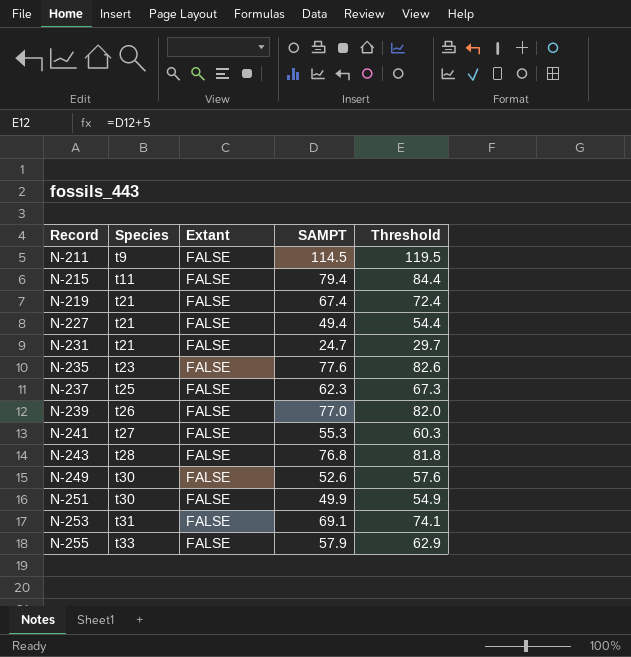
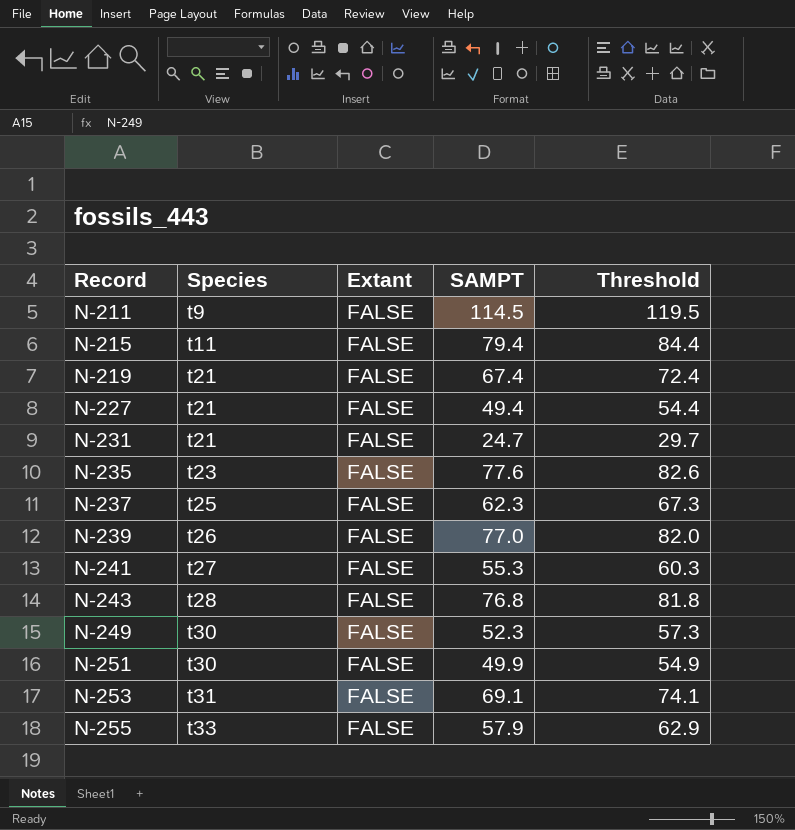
N-249 | SAMPT: 52.6 -> 52.3
N-249 | Threshold: 57.6 -> 57.3

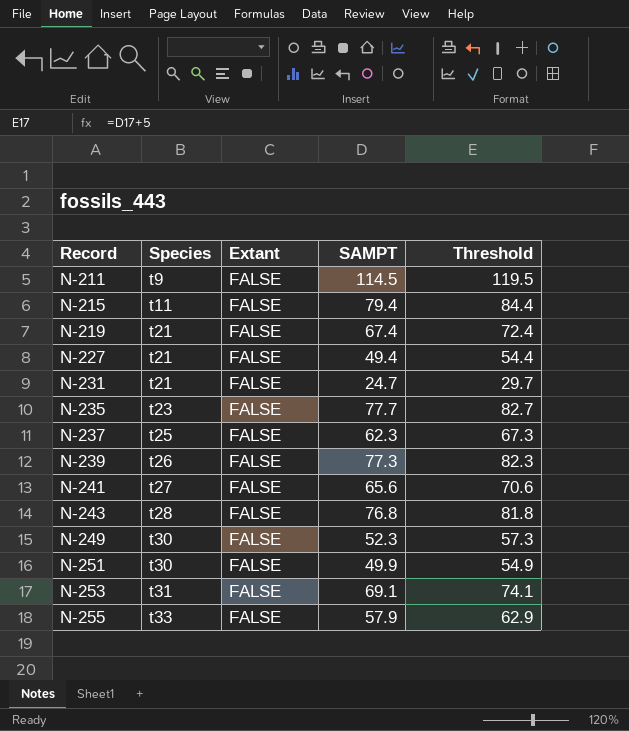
N-235 | SAMPT: 77.6 -> 77.7
N-235 | Threshold: 82.6 -> 82.7
N-239 | SAMPT: 77.0 -> 77.3
N-239 | Threshold: 82.0 -> 82.3
N-241 | SAMPT: 55.3 -> 65.6
N-241 | Threshold: 60.3 -> 70.6

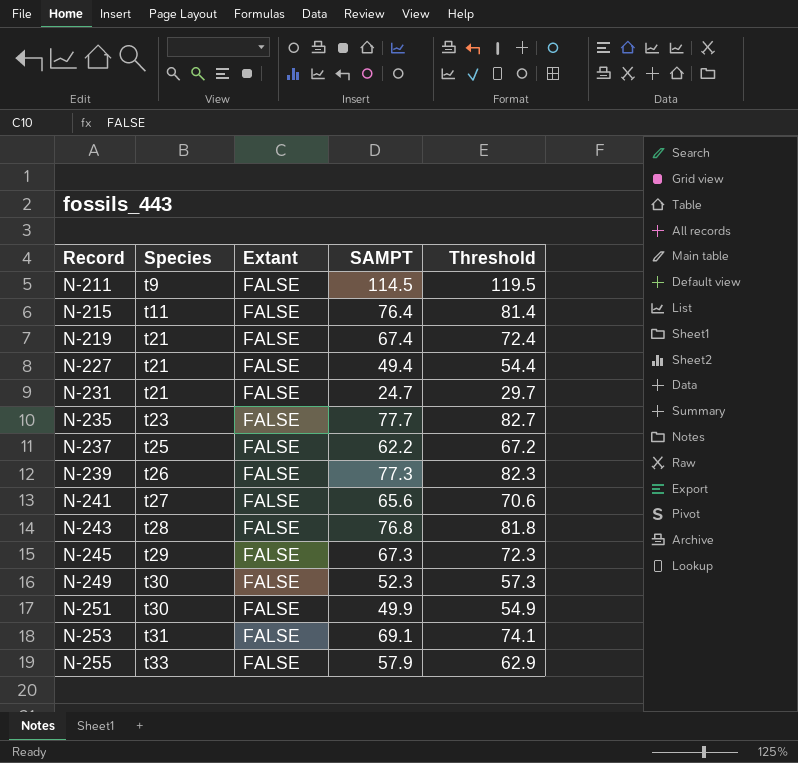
N-215 | SAMPT: 79.4 -> 76.4
N-215 | Threshold: 84.4 -> 81.4
N-237 | SAMPT: 62.3 -> 62.2
N-237 | Threshold: 67.3 -> 67.2
row N-245: none -> t29 | FALSE | 67.3 | 72.3

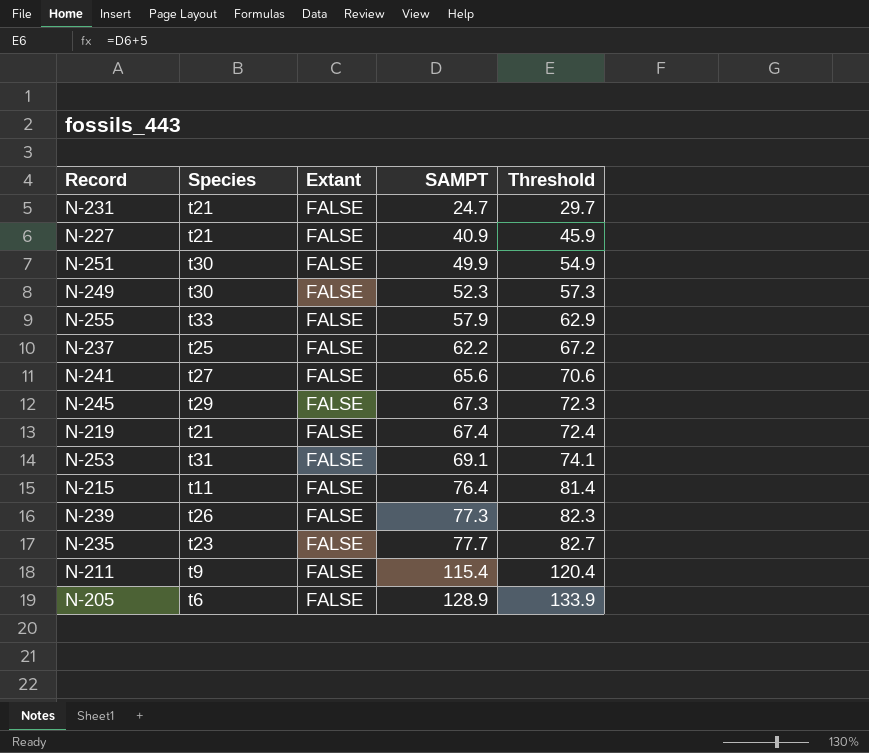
row order: Record ascending -> SAMPT ascending
row N-243: t28 | FALSE | 76.8 | 81.8 -> none
N-227 | SAMPT: 49.4 -> 40.9
N-227 | Threshold: 54.4 -> 45.9
N-211 | SAMPT: 114.5 -> 115.4
N-211 | Threshold: 119.5 -> 120.4
row N-205: none -> t6 | FALSE | 128.9 | 133.9

